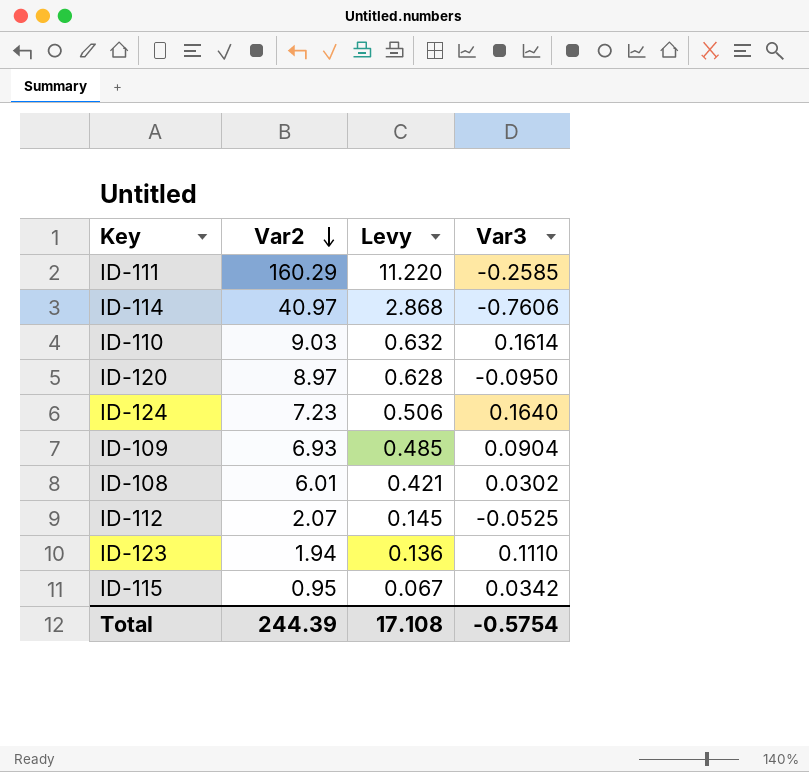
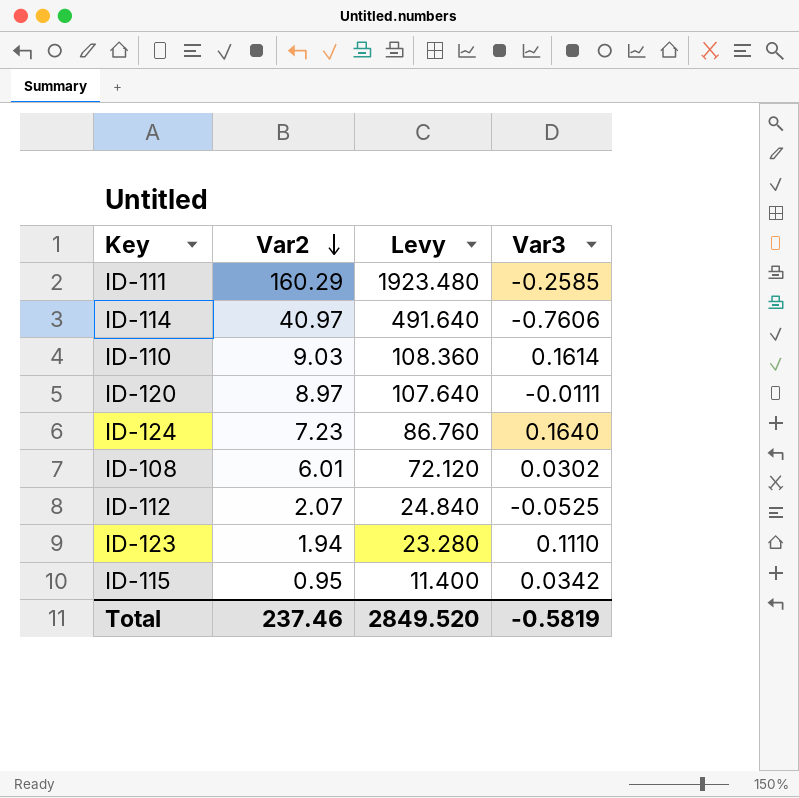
column Levy | formula: [Var2] * 0.07 -> [Var2] * 12
row ID-109: 6.93 | 0.485 | 0.0904 -> none
ID-120 | Var3: -0.0950 -> -0.0111
Total | Var2: 244.39 -> 237.46
Total | Levy: 17.108 -> 2849.520
Total | Var3: -0.5754 -> -0.5819

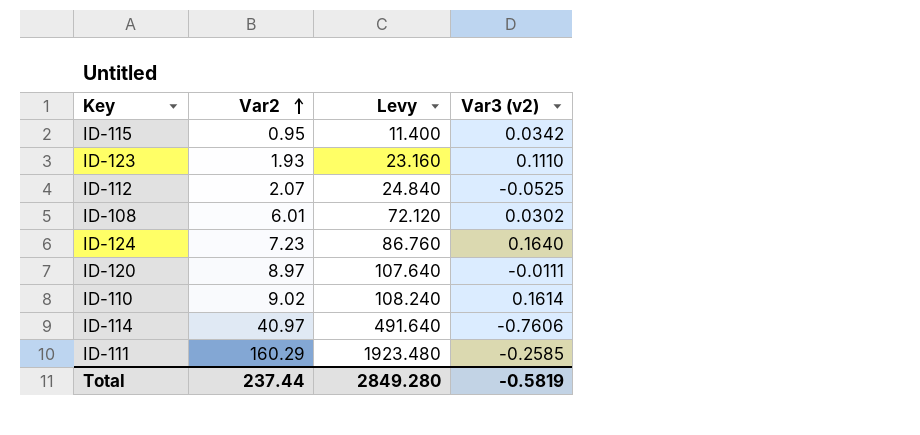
row order: Var2 descending -> Var2 ascending
column name: Var3 -> Var3 (v2)
ID-123 | Var2: 1.94 -> 1.93
ID-123 | Levy: 23.280 -> 23.160
ID-110 | Var2: 9.03 -> 9.02
ID-110 | Levy: 108.360 -> 108.240
Total | Var2: 237.46 -> 237.44
Total | Levy: 2849.520 -> 2849.280

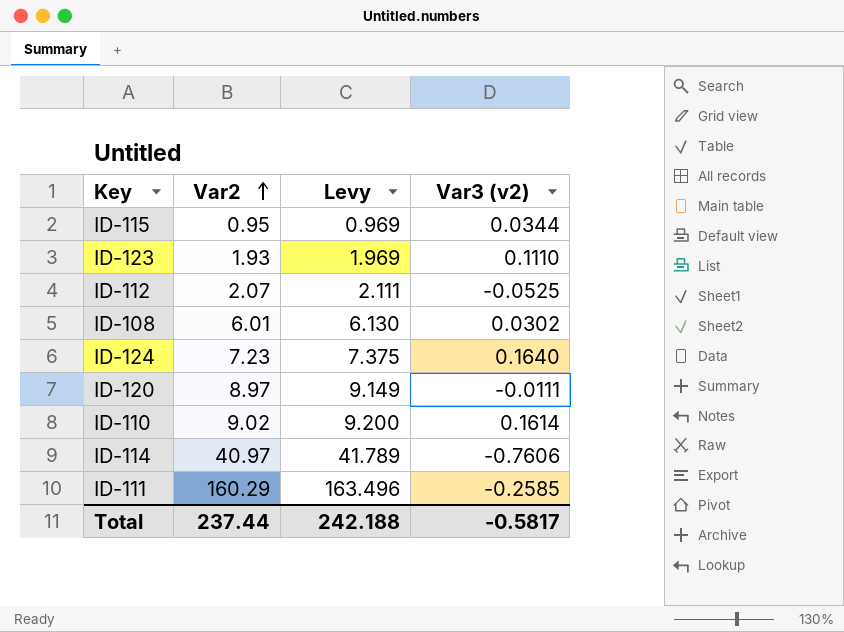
column Levy | formula: [Var2] * 12 -> [Var2] * 1.02
ID-115 | Var3 (v2): 0.0342 -> 0.0344
Total | Levy: 2849.280 -> 242.188
Total | Var3 (v2): -0.5819 -> -0.5817

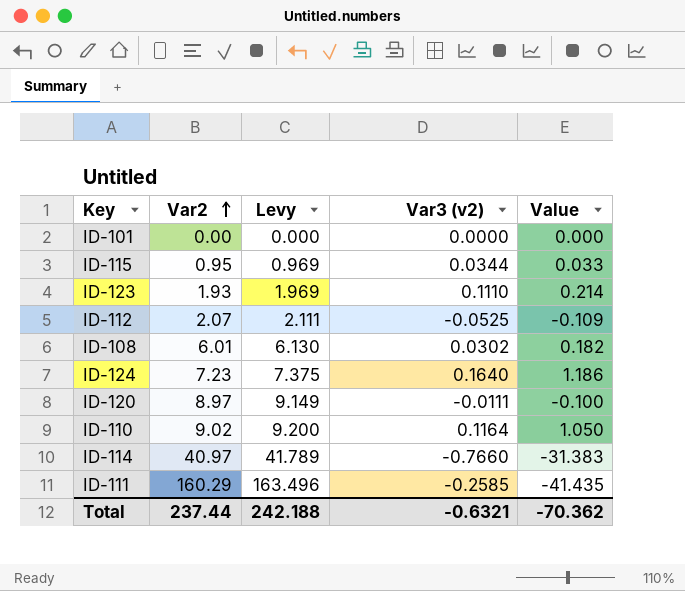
column Value | formula: none -> [Var2] * [Var3 (v2)]
row ID-101: none -> 0.00 | 0.000 | 0.0000 | 0.000
ID-110 | Var3 (v2): 0.1614 -> 0.1164
ID-114 | Var3 (v2): -0.7606 -> -0.7660
Total | Var3 (v2): -0.5817 -> -0.6321

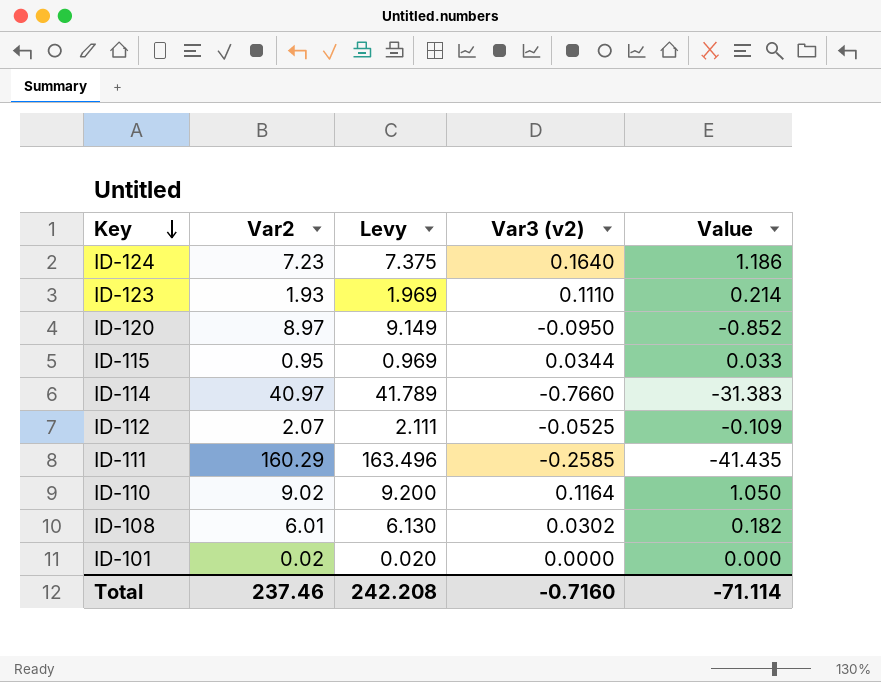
row order: Var2 ascending -> Key descending
ID-120 | Var3 (v2): -0.0111 -> -0.0950
ID-120 | Value: -0.100 -> -0.852
ID-101 | Var2: 0.00 -> 0.02
ID-101 | Levy: 0.000 -> 0.020
Total | Var2: 237.44 -> 237.46
Total | Levy: 242.188 -> 242.208
Total | Var3 (v2): -0.6321 -> -0.7160
Total | Value: -70.362 -> -71.114

